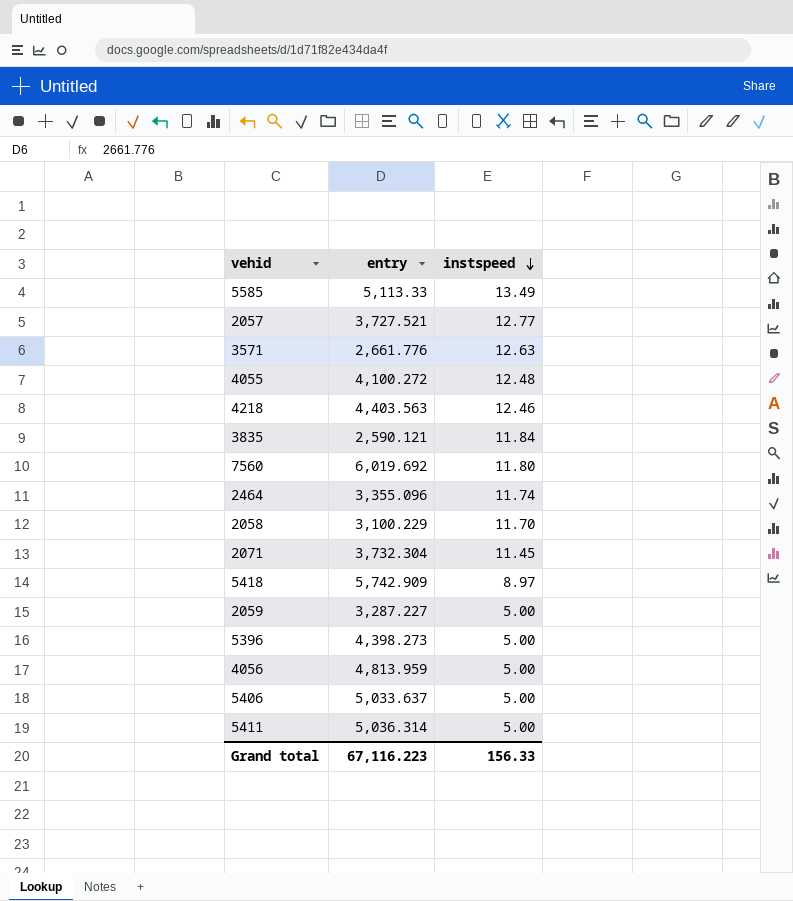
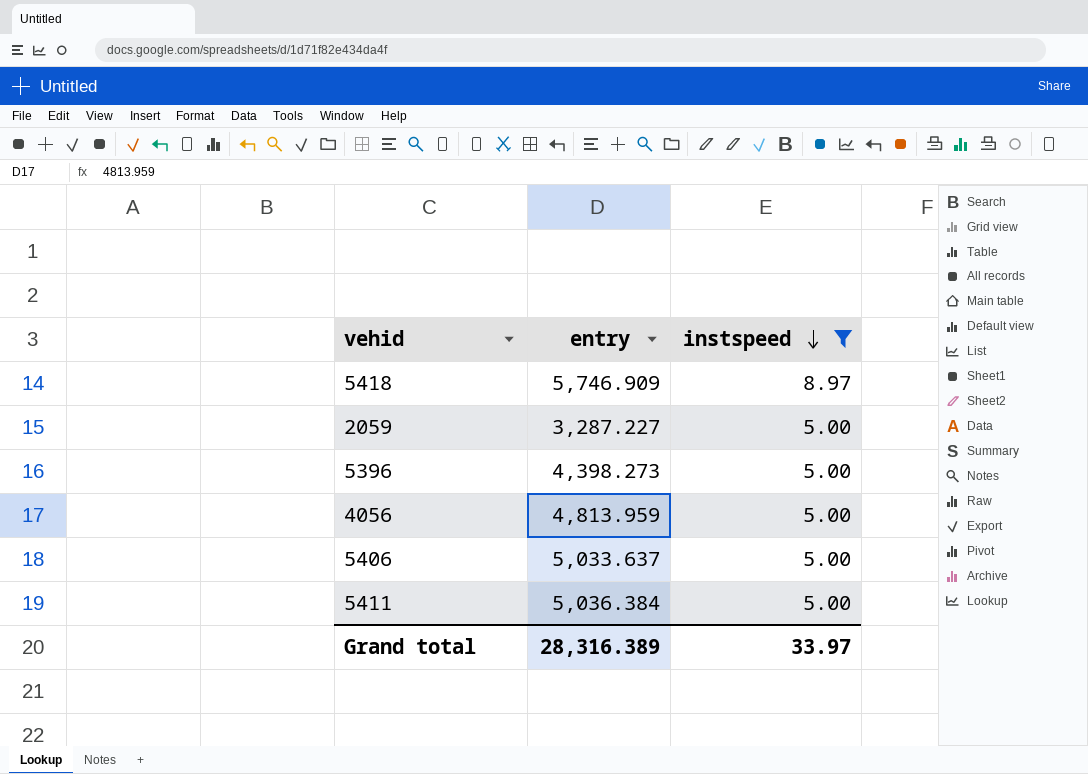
filter: none -> instspeed <= 8.97
5418 | entry: 5,742.909 -> 5,746.909
5411 | entry: 5,036.314 -> 5,036.384
Grand total | entry: 67,116.223 -> 28,316.389
Grand total | instspeed: 156.33 -> 33.97

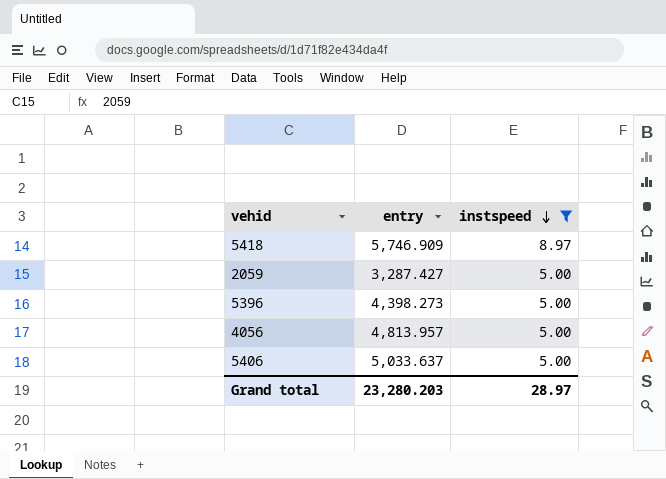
row 5411: 5,036.384 | 5.00 -> none
2059 | entry: 3,287.227 -> 3,287.427
4056 | entry: 4,813.959 -> 4,813.957
Grand total | entry: 28,316.389 -> 23,280.203
Grand total | instspeed: 33.97 -> 28.97

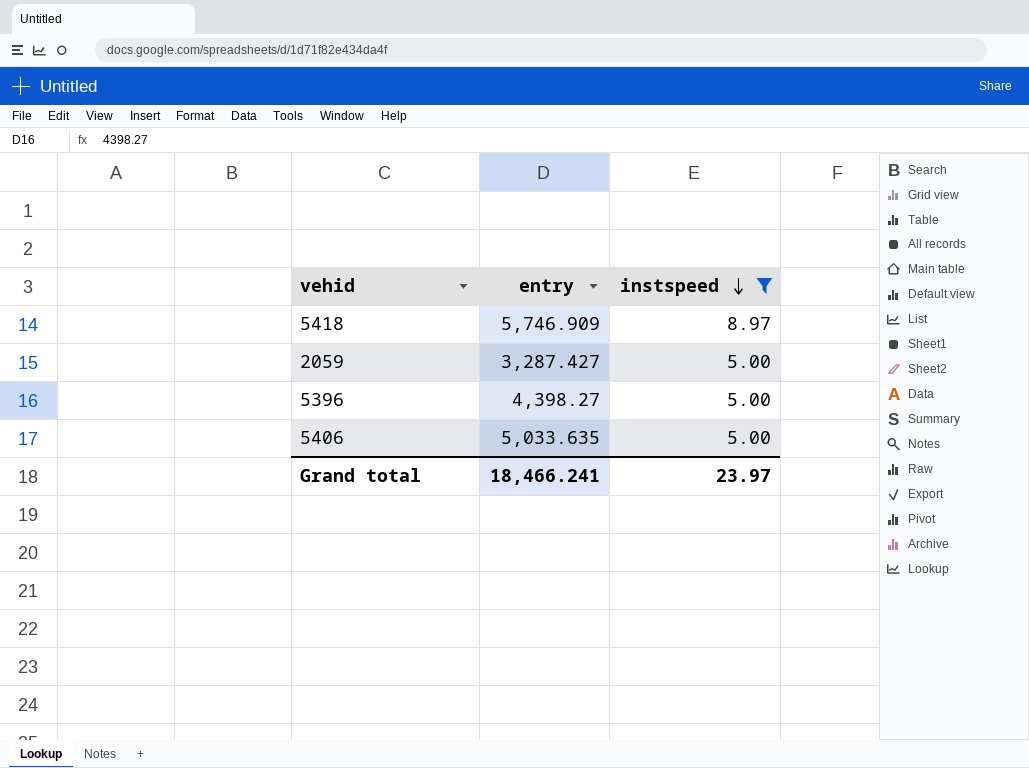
row 4056: 4,813.957 | 5.00 -> none
5396 | entry: 4,398.273 -> 4,398.27
5406 | entry: 5,033.637 -> 5,033.635
Grand total | entry: 23,280.203 -> 18,466.241
Grand total | instspeed: 28.97 -> 23.97

